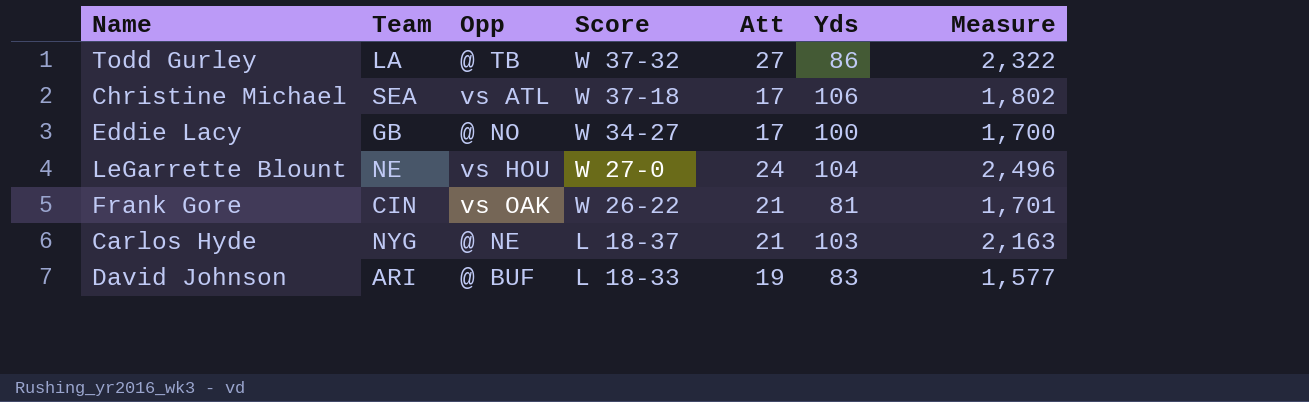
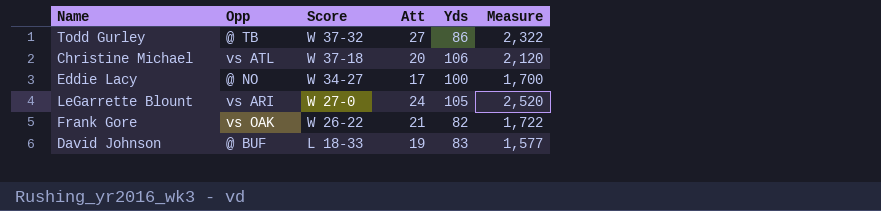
column Team | position: 2 -> none
row Carlos Hyde: NYG | @ NE | L 18-37 | 21 | 103 | 2,163 -> none
Christine Michael | Att: 17 -> 20
Christine Michael | Measure: 1,802 -> 2,120
LeGarrette Blount | Opp: vs HOU -> vs ARI
LeGarrette Blount | Yds: 104 -> 105
LeGarrette Blount | Measure: 2,496 -> 2,520
Frank Gore | Yds: 81 -> 82
Frank Gore | Measure: 1,701 -> 1,722

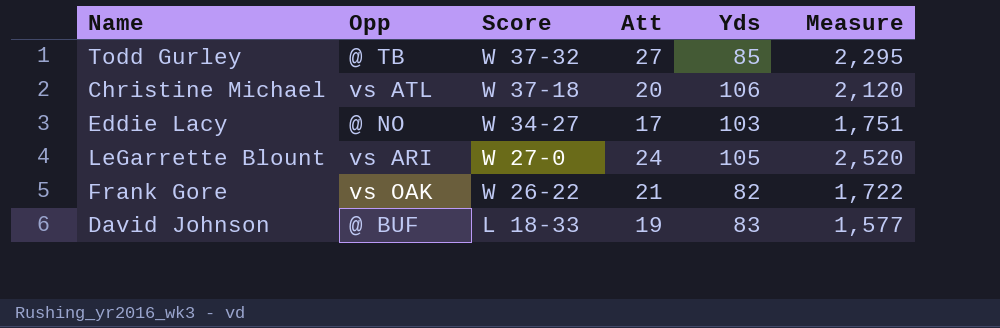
Todd Gurley | Yds: 86 -> 85
Todd Gurley | Measure: 2,322 -> 2,295
Eddie Lacy | Yds: 100 -> 103
Eddie Lacy | Measure: 1,700 -> 1,751

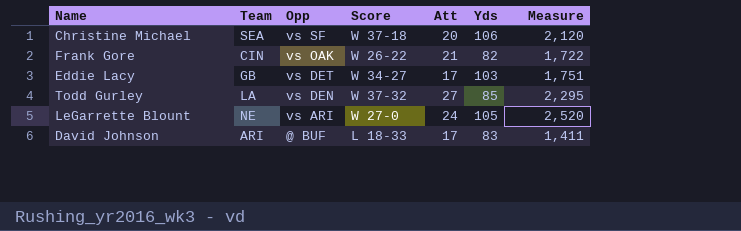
row order: Score descending -> Opp descending
column Team | position: none -> 2
Christine Michael | Opp: vs ATL -> vs SF
Eddie Lacy | Opp: @ NO -> vs DET
Todd Gurley | Opp: @ TB -> vs DEN
David Johnson | Att: 19 -> 17
David Johnson | Measure: 1,577 -> 1,411

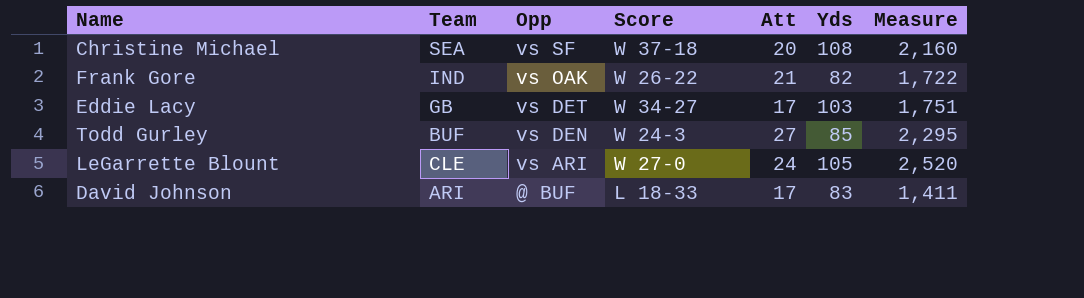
Christine Michael | Yds: 106 -> 108
Christine Michael | Measure: 2,120 -> 2,160
Frank Gore | Team: CIN -> IND
Todd Gurley | Team: LA -> BUF
Todd Gurley | Score: W 37-32 -> W 24-3
LeGarrette Blount | Team: NE -> CLE

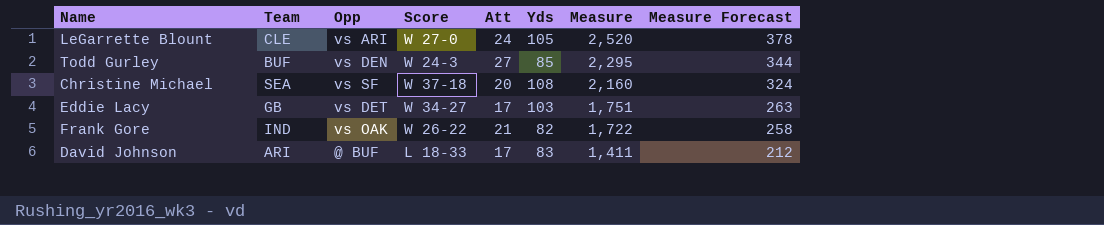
row order: Opp descending -> Measure descending
column Measure Forecast | formula: none -> [Measure] * 0.15

